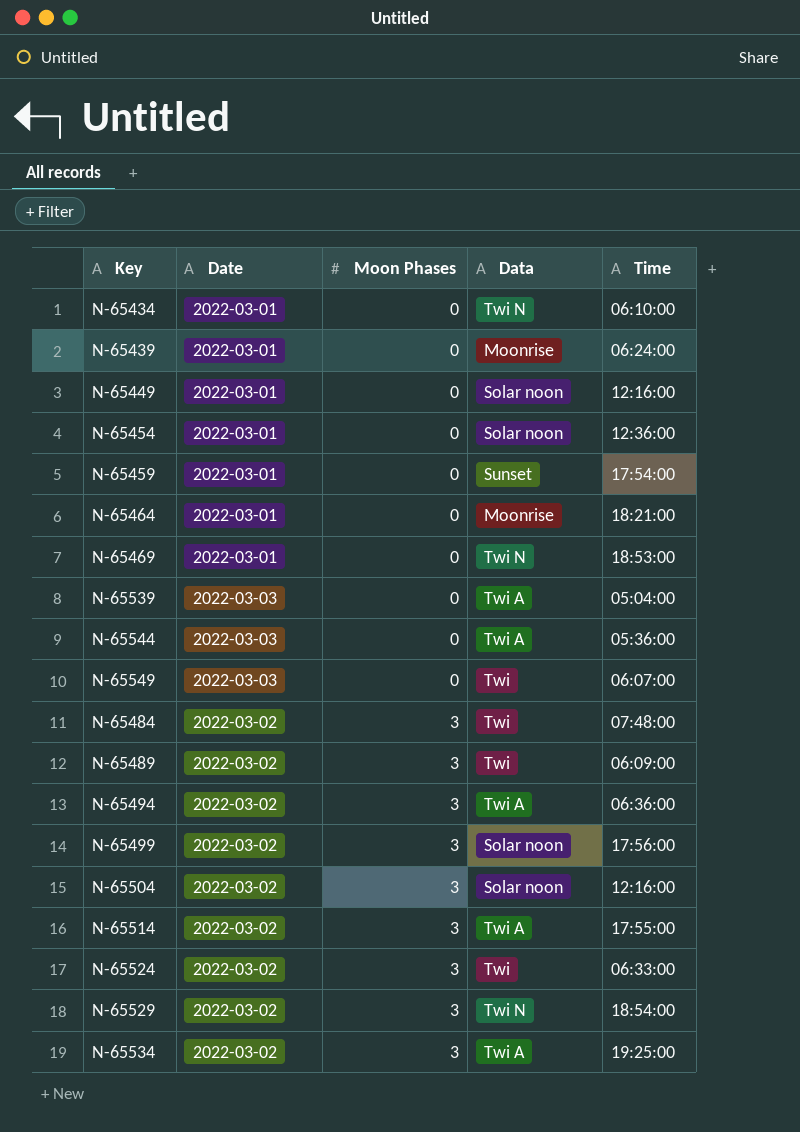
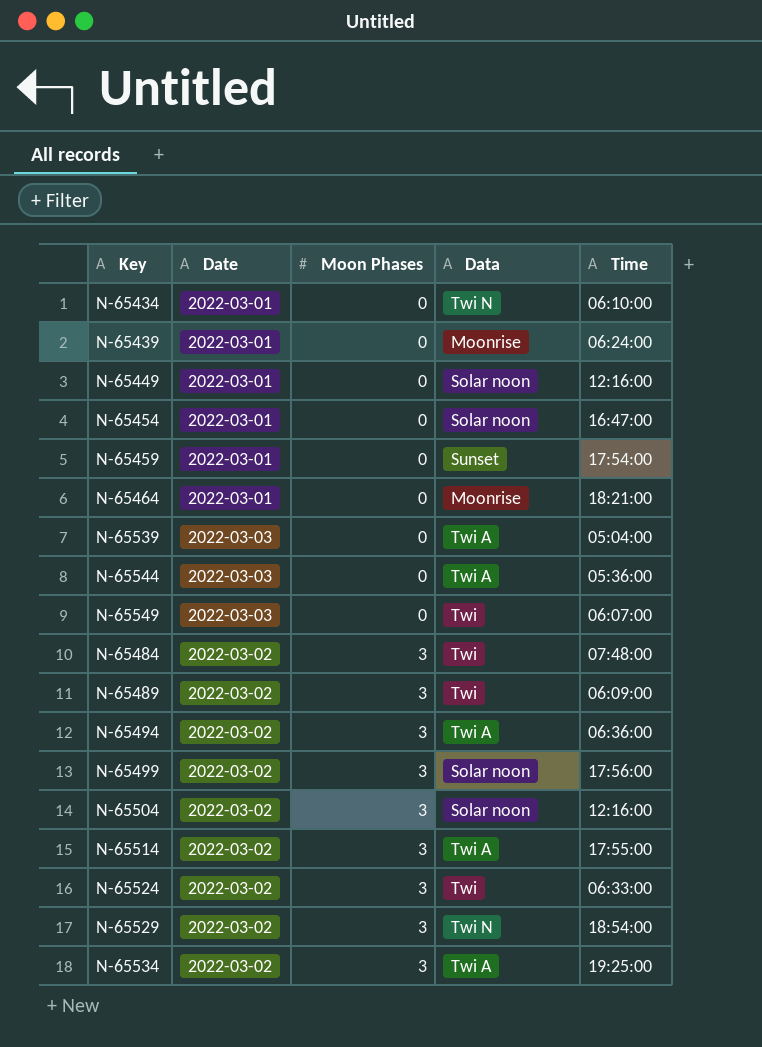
row N-65469: 2022-03-01 | 0 | Twi N | 18:53:00 -> none
N-65454 | Time: 12:36:00 -> 16:47:00

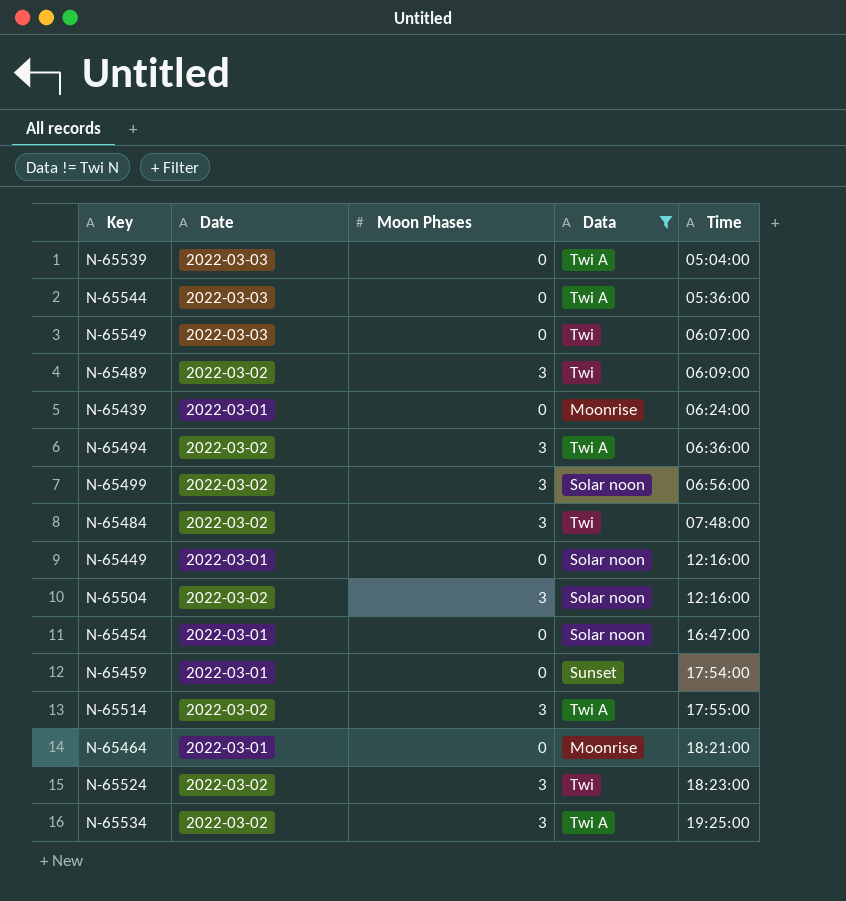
filter: none -> Data != Twi N
row order: Moon Phases ascending -> Time ascending
N-65499 | Time: 17:56:00 -> 06:56:00
N-65524 | Time: 06:33:00 -> 18:23:00

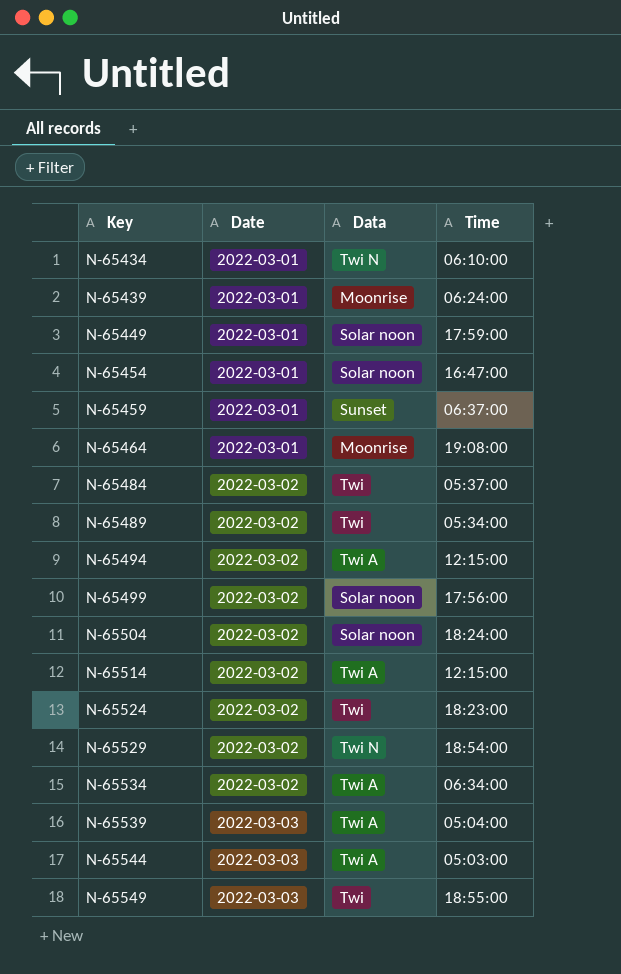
filter: Data != Twi N -> none
row order: Time ascending -> Key ascending
column Moon Phases | position: 3 -> none
N-65449 | Time: 12:16:00 -> 17:59:00
N-65459 | Time: 17:54:00 -> 06:37:00
N-65464 | Time: 18:21:00 -> 19:08:00
N-65484 | Time: 07:48:00 -> 05:37:00
N-65489 | Time: 06:09:00 -> 05:34:00
N-65494 | Time: 06:36:00 -> 12:15:00
N-65499 | Time: 06:56:00 -> 17:56:00
N-65504 | Time: 12:16:00 -> 18:24:00
N-65514 | Time: 17:55:00 -> 12:15:00
N-65534 | Time: 19:25:00 -> 06:34:00
N-65544 | Time: 05:36:00 -> 05:03:00
N-65549 | Time: 06:07:00 -> 18:55:00

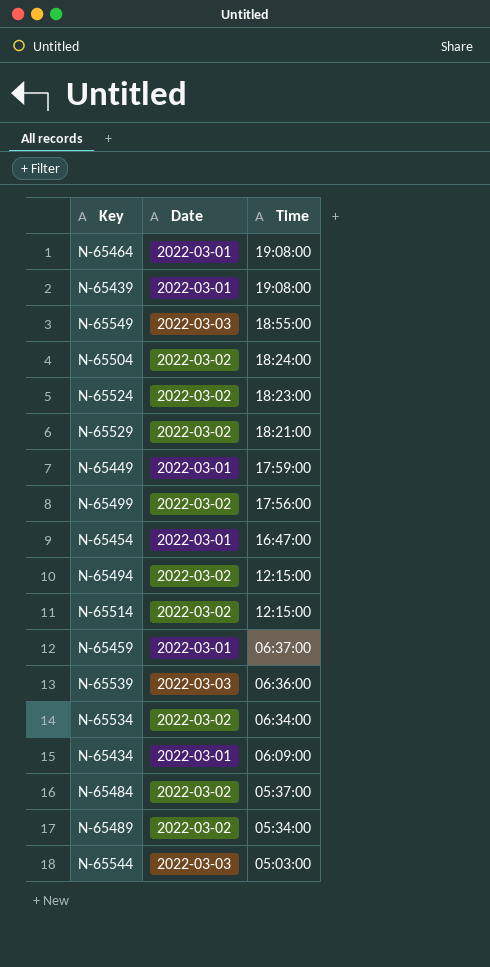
row order: Key ascending -> Time descending
column Data | position: 3 -> none
N-65439 | Time: 06:24:00 -> 19:08:00
N-65529 | Time: 18:54:00 -> 18:21:00
N-65539 | Time: 05:04:00 -> 06:36:00
N-65434 | Time: 06:10:00 -> 06:09:00

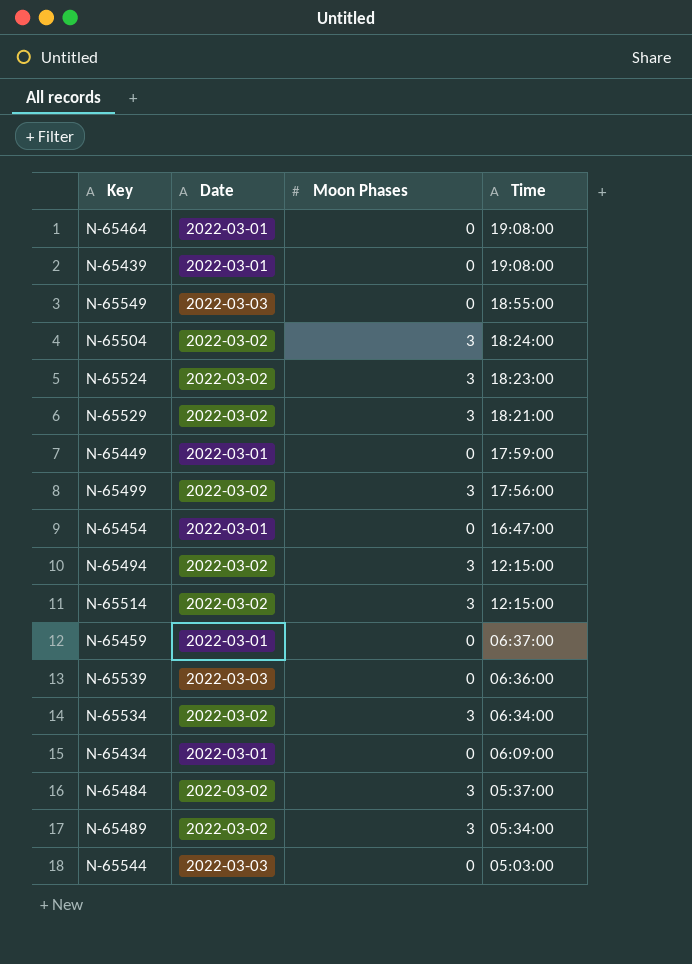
column Moon Phases | position: none -> 3

